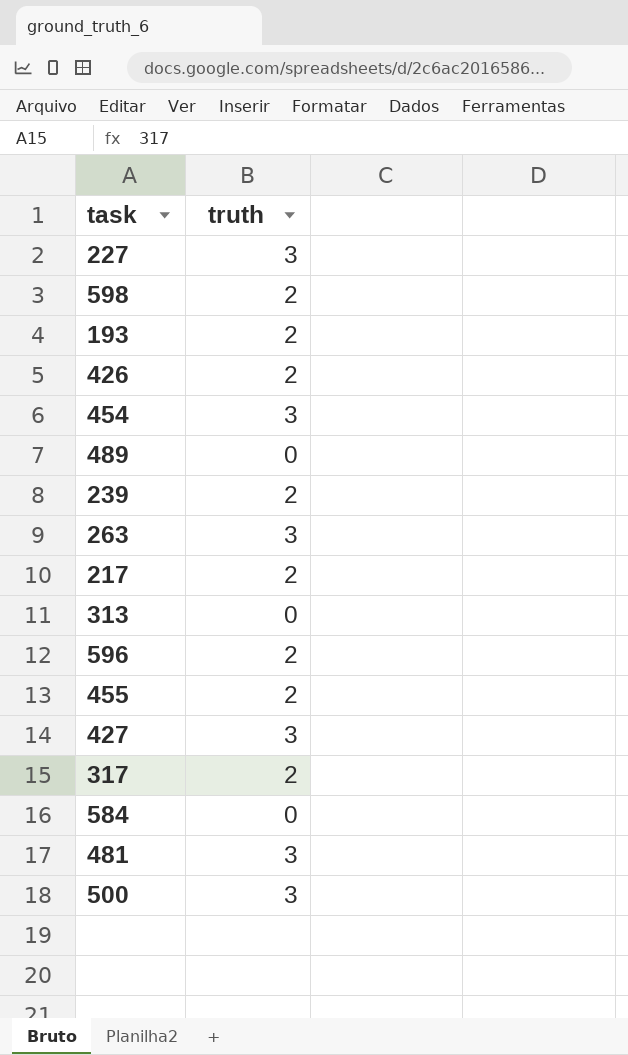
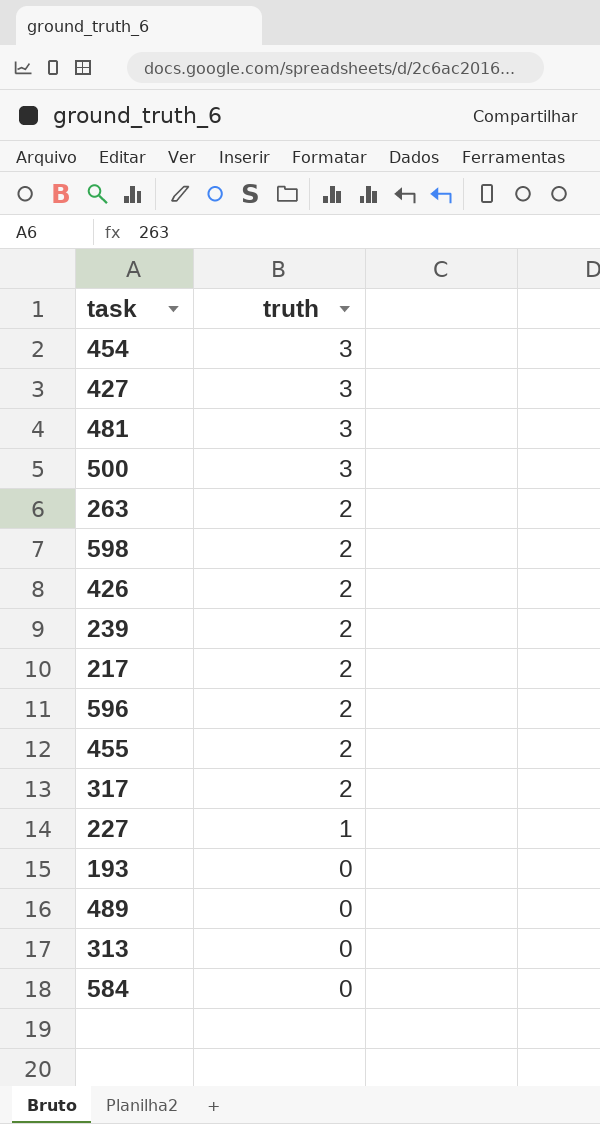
row order: none -> truth descending
263 | truth: 3 -> 2
227 | truth: 3 -> 1
193 | truth: 2 -> 0

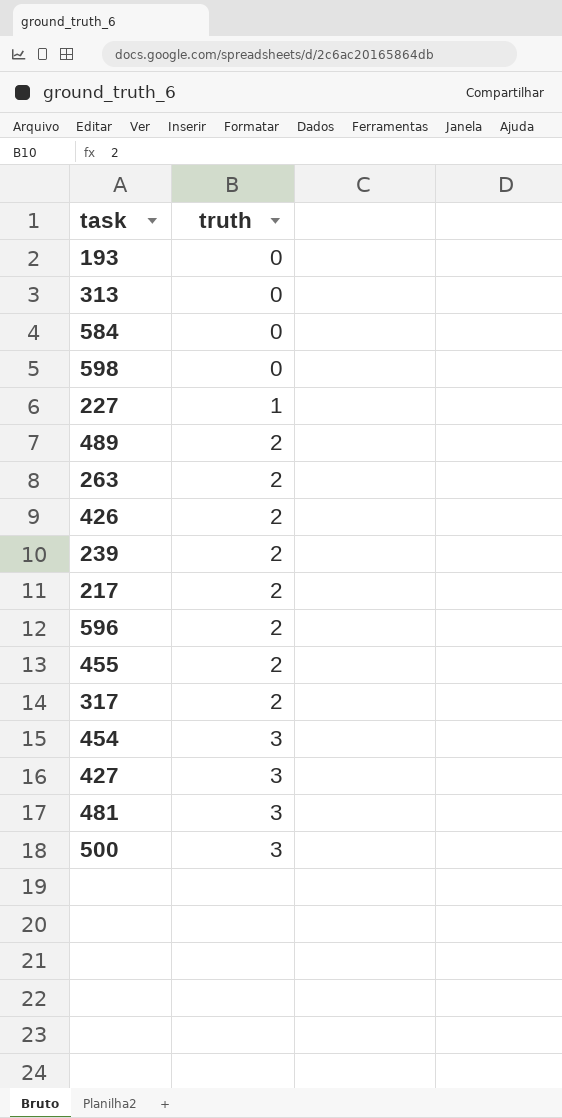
row order: truth descending -> truth ascending
598 | truth: 2 -> 0
489 | truth: 0 -> 2

